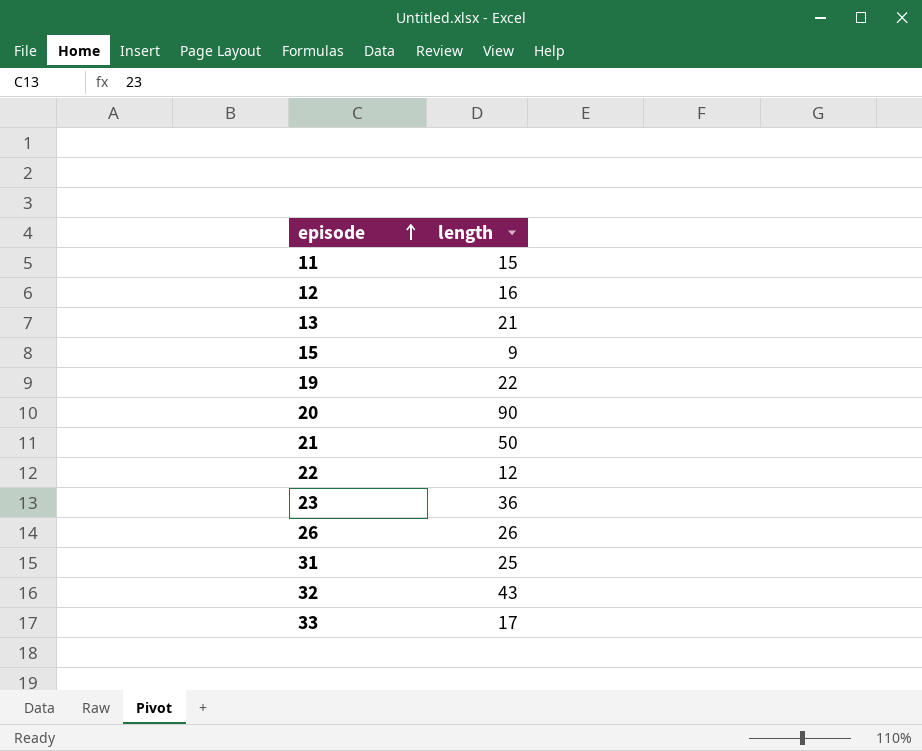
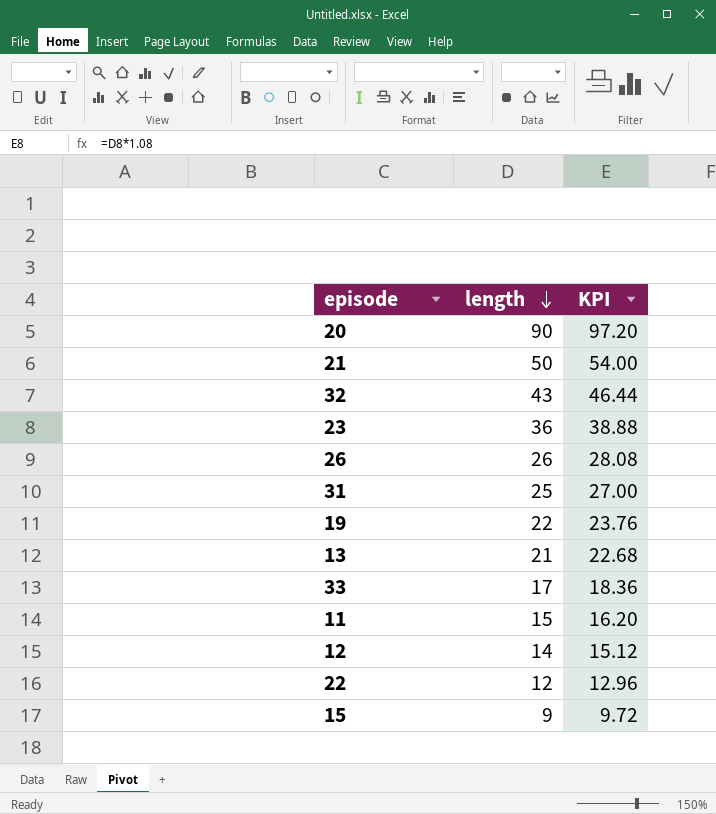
row order: episode ascending -> length descending
column KPI | formula: none -> [length] * 1.08
12 | length: 16 -> 14

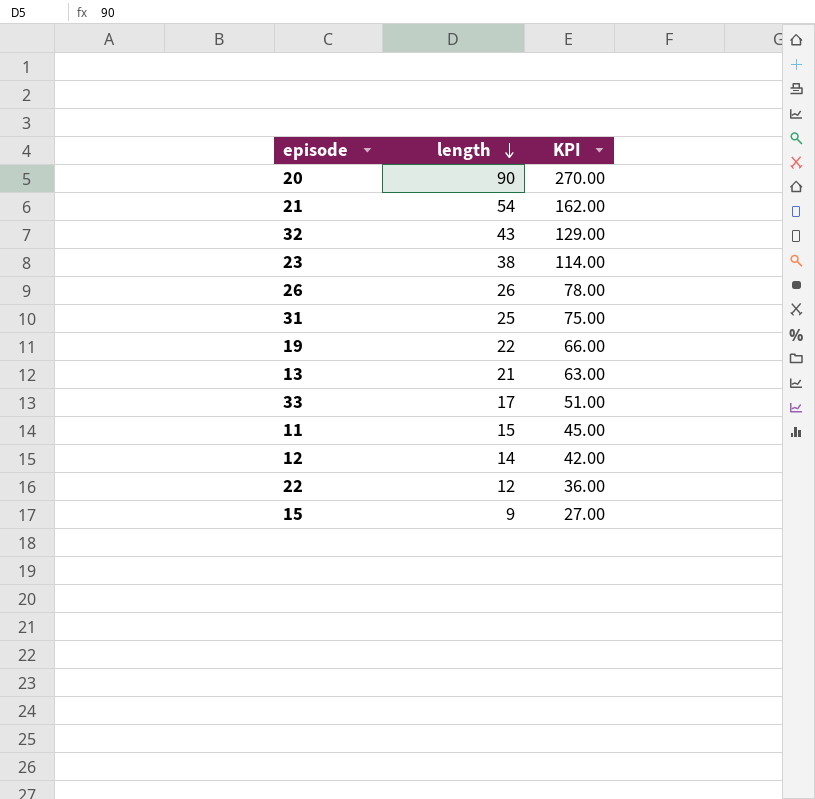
column KPI | formula: [length] * 1.08 -> [length] * 3
21 | length: 50 -> 54
23 | length: 36 -> 38

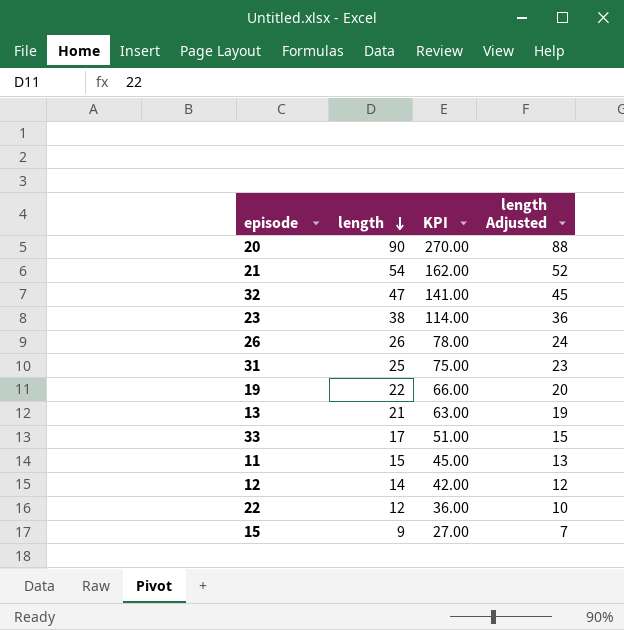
column length Adjusted | formula: none -> [length] - 2
32 | length: 43 -> 47
32 | KPI: 129.00 -> 141.00

